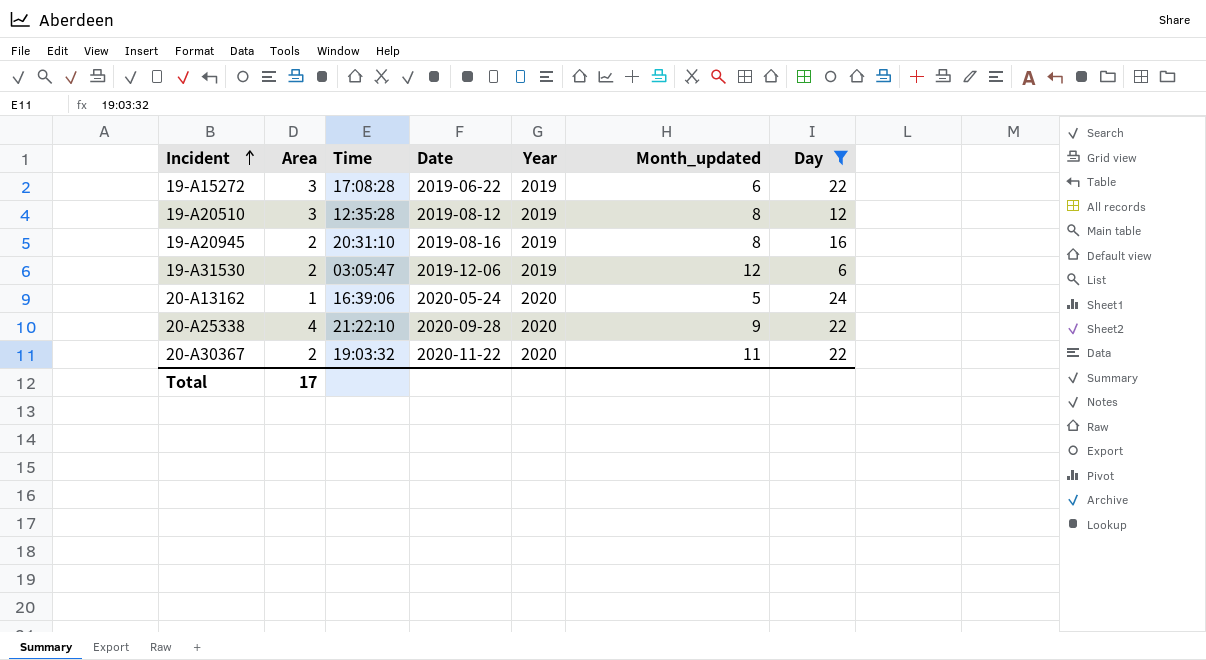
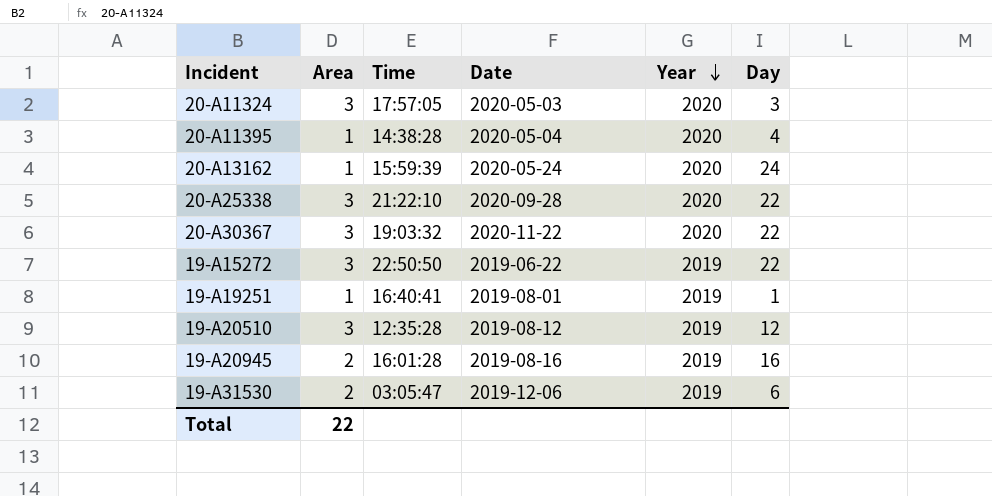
filter: Day >= 6 -> none
row order: Incident ascending -> Year descending
column Month_updated | position: 6 -> none
20-A13162 | Time: 16:39:06 -> 15:59:39
20-A25338 | Area: 4 -> 3
20-A30367 | Area: 2 -> 3
19-A15272 | Time: 17:08:28 -> 22:50:50
19-A20945 | Time: 20:31:10 -> 16:01:28
Total | Area: 17 -> 22

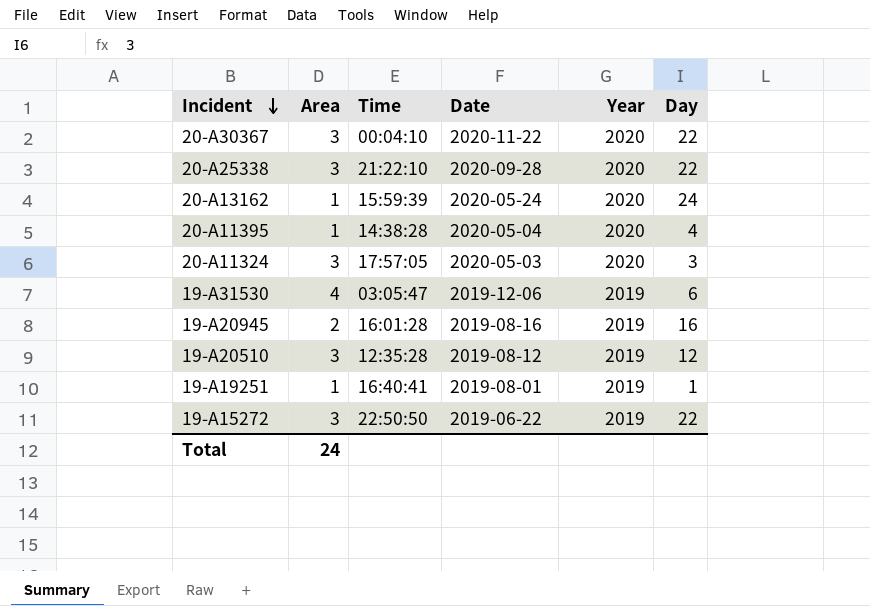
row order: Year descending -> Incident descending
20-A30367 | Time: 19:03:32 -> 00:04:10
19-A31530 | Area: 2 -> 4
Total | Area: 22 -> 24

